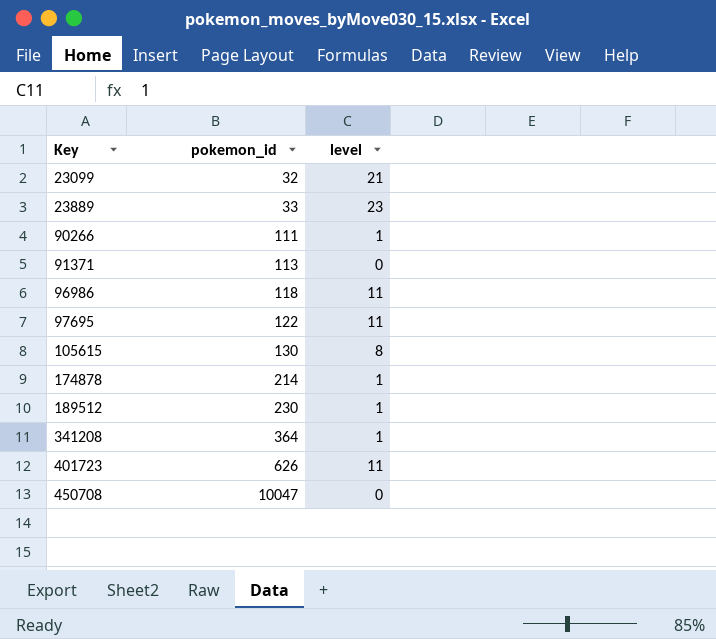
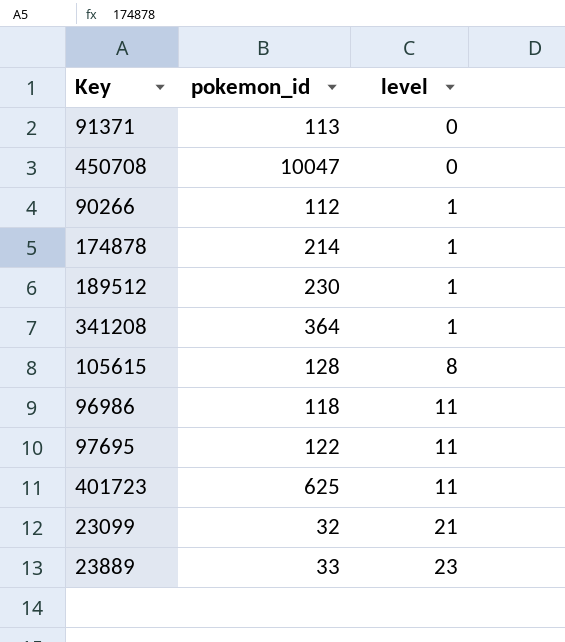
row order: Key ascending -> level ascending
90266 | pokemon_id: 111 -> 112
105615 | pokemon_id: 130 -> 128
401723 | pokemon_id: 626 -> 625

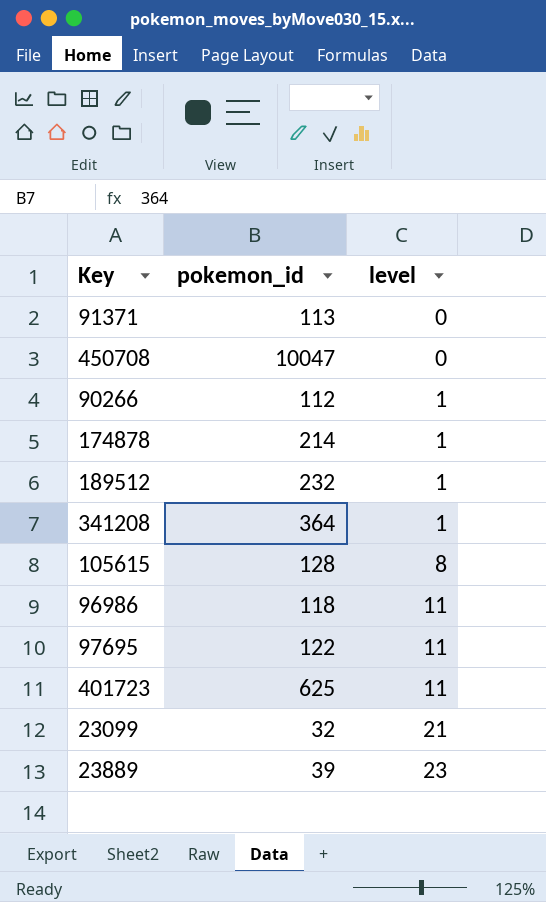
189512 | pokemon_id: 230 -> 232
23889 | pokemon_id: 33 -> 39

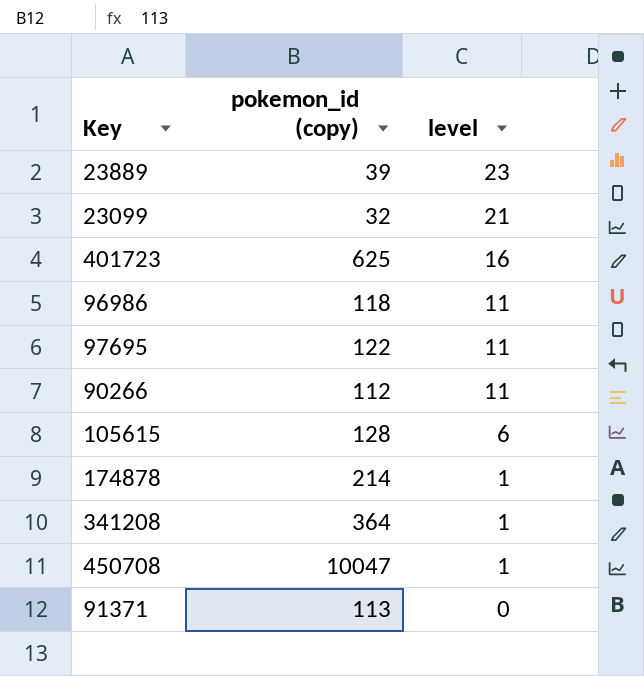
row order: level ascending -> level descending
column name: pokemon_id -> pokemon_id (copy)
row 189512: 232 | 1 -> none
401723 | level: 11 -> 16
90266 | level: 1 -> 11
105615 | level: 8 -> 6
450708 | level: 0 -> 1

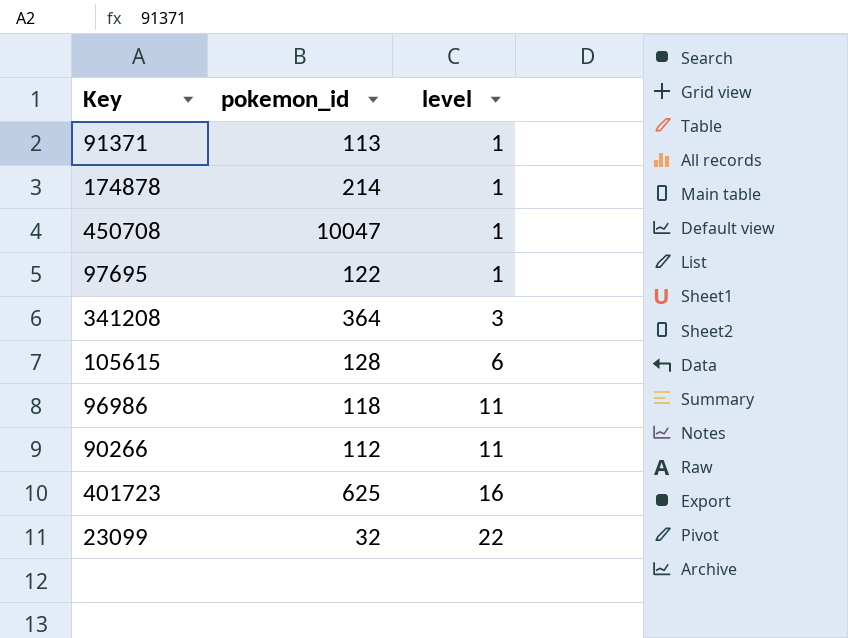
row order: level descending -> level ascending
column name: pokemon_id (copy) -> pokemon_id
row 23889: 39 | 23 -> none
91371 | level: 0 -> 1
97695 | level: 11 -> 1
341208 | level: 1 -> 3
23099 | level: 21 -> 22

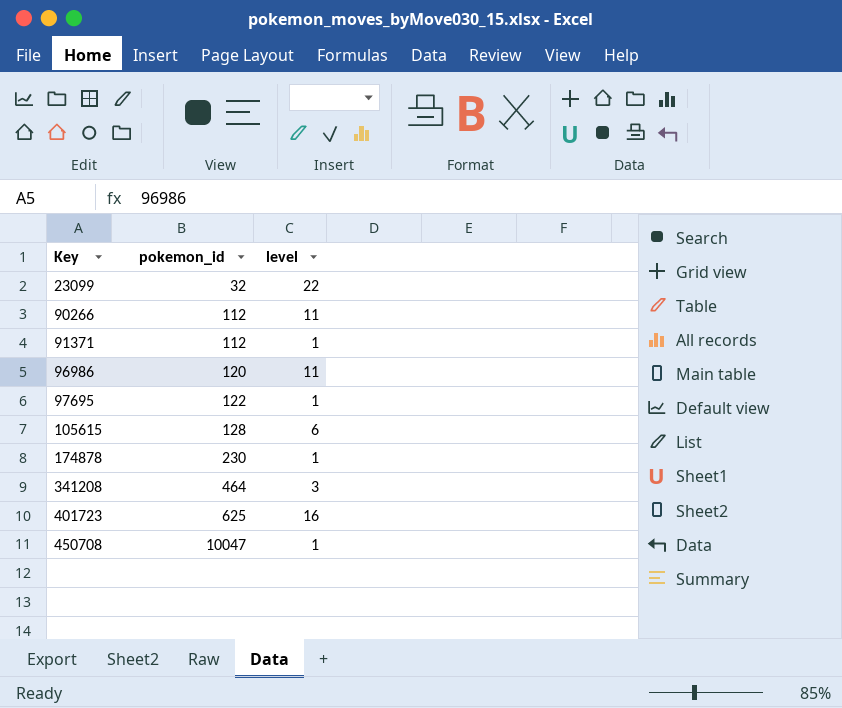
row order: level ascending -> Key ascending
91371 | pokemon_id: 113 -> 112
96986 | pokemon_id: 118 -> 120
174878 | pokemon_id: 214 -> 230
341208 | pokemon_id: 364 -> 464

